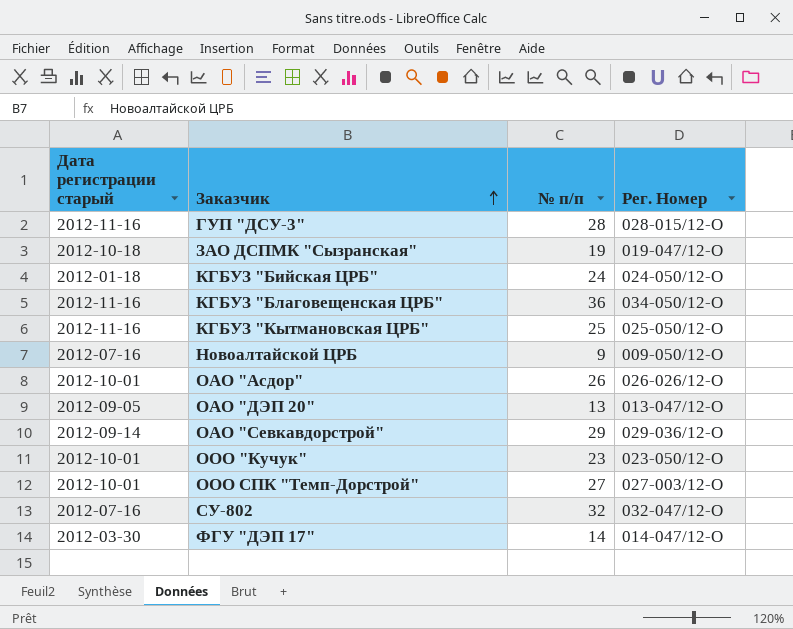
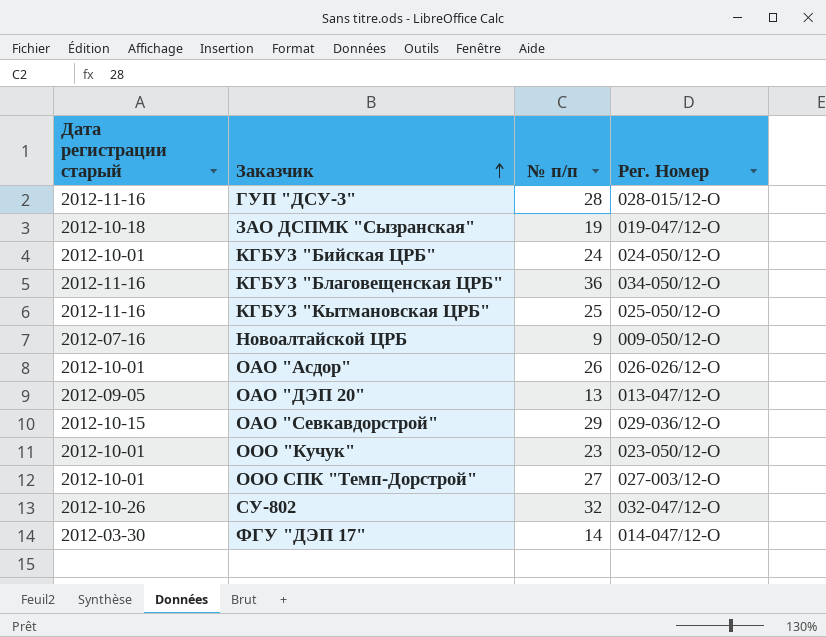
КГБУЗ "Бийская ЦРБ" | Дата регистрации старый: 2012-01-18 -> 2012-10-01
ОАО "Севкавдорстрой" | Дата регистрации старый: 2012-09-14 -> 2012-10-15
СУ-802 | Дата регистрации старый: 2012-07-16 -> 2012-10-26

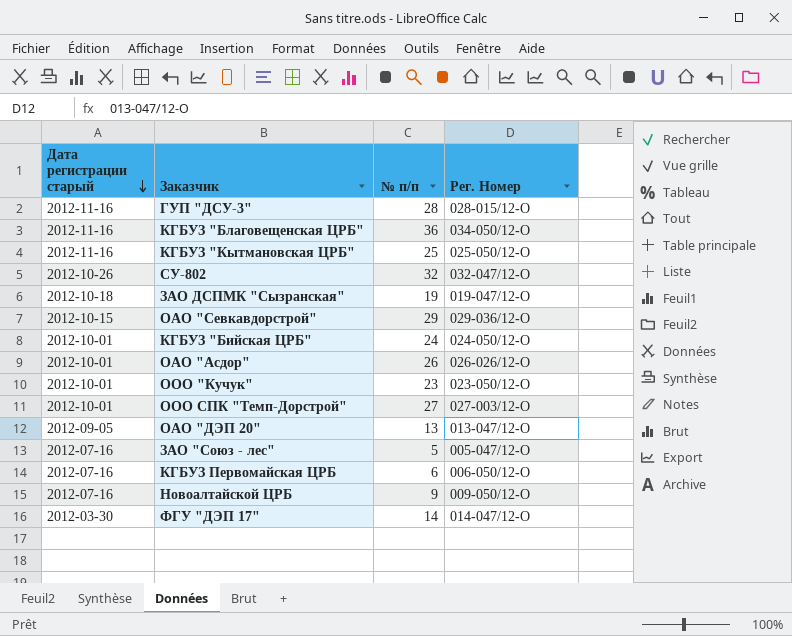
row order: Заказчик ascending -> Дата регистрации старый descending
row ЗАО "Союз - лес": none -> 2012-07-16 | 5 | 005-047/12-О
row КГБУЗ Первомайская ЦРБ: none -> 2012-07-16 | 6 | 006-050/12-О

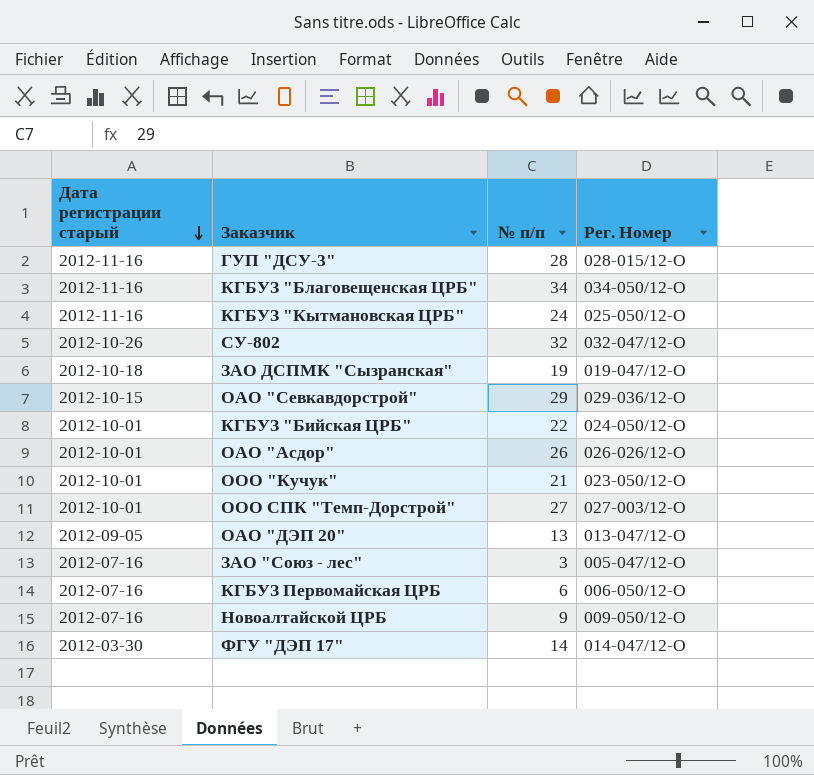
КГБУЗ "Благовещенская ЦРБ" | № п/п: 36 -> 34
КГБУЗ "Кытмановская ЦРБ" | № п/п: 25 -> 24
КГБУЗ "Бийская ЦРБ" | № п/п: 24 -> 22
ООО "Кучук" | № п/п: 23 -> 21
ЗАО "Союз - лес" | № п/п: 5 -> 3

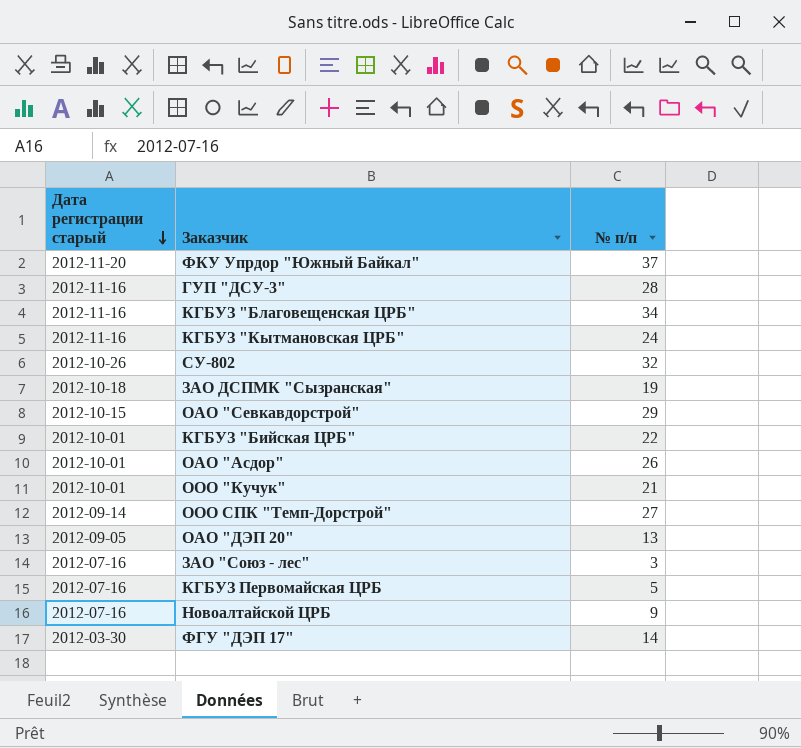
column Рег. Номер | position: 4 -> none
row ФКУ Упрдор "Южный Байкал": none -> 2012-11-20 | 37
ООО СПК "Темп-Дорстрой" | Дата регистрации старый: 2012-10-01 -> 2012-09-14
КГБУЗ Первомайская ЦРБ | № п/п: 6 -> 5

